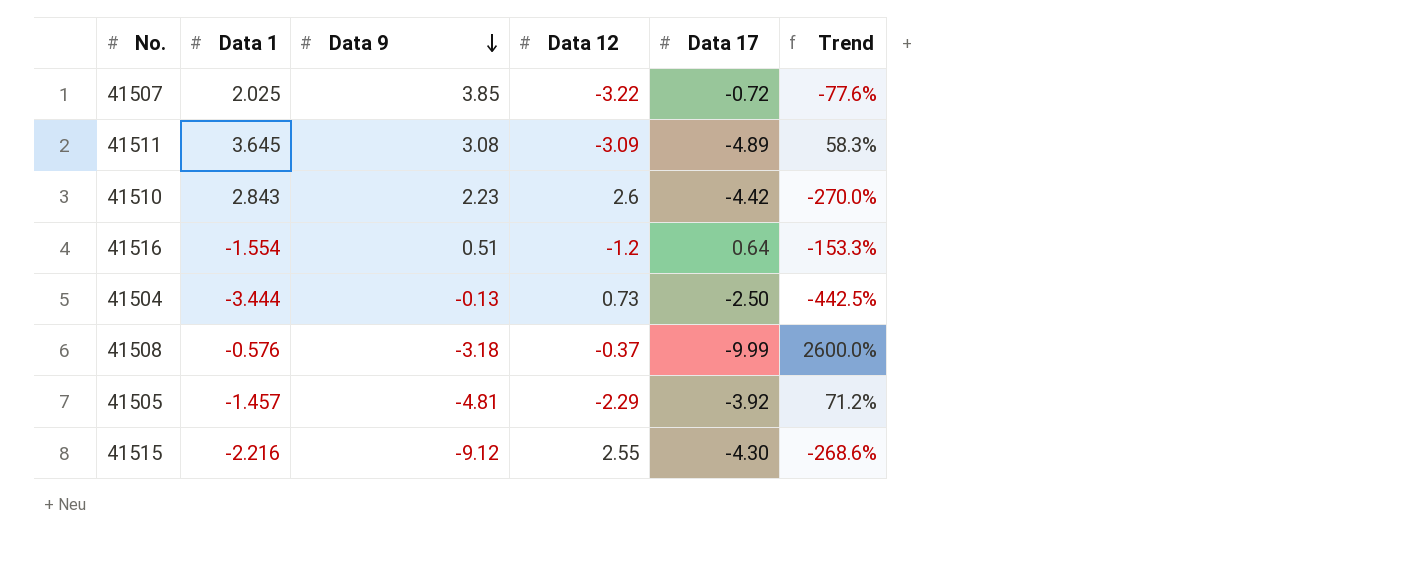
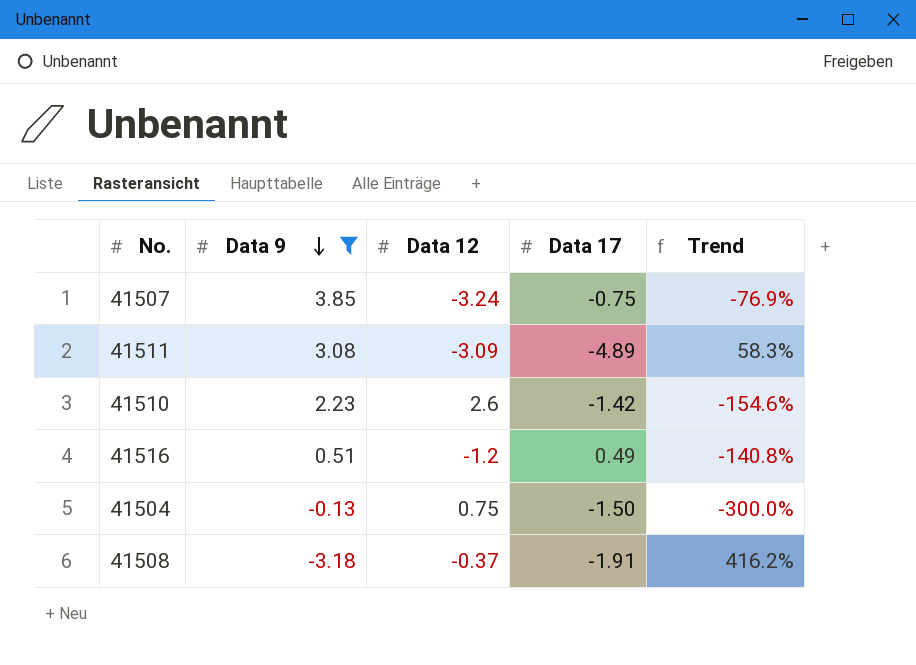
filter: none -> Data 9 >= -3.18
column Data 1 | position: 2 -> none
41507 | Data 12: -3.22 -> -3.24
41507 | Data 17: -0.72 -> -0.75
41507 | Trend: -77.6% -> -76.9%
41510 | Data 17: -4.42 -> -1.42
41510 | Trend: -270.0% -> -154.6%
41516 | Data 17: 0.64 -> 0.49
41516 | Trend: -153.3% -> -140.8%
41504 | Data 12: 0.73 -> 0.75
41504 | Data 17: -2.50 -> -1.50
41504 | Trend: -442.5% -> -300.0%
41508 | Data 17: -9.99 -> -1.91
41508 | Trend: 2600.0% -> 416.2%

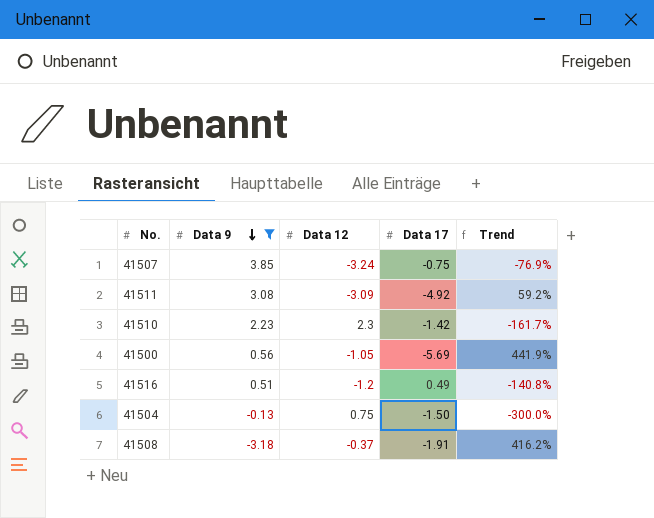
41511 | Data 17: -4.89 -> -4.92
41511 | Trend: 58.3% -> 59.2%
41510 | Data 12: 2.6 -> 2.3
41510 | Trend: -154.6% -> -161.7%
row 41500: none -> 0.56 | -1.05 | -5.69 | 441.9%

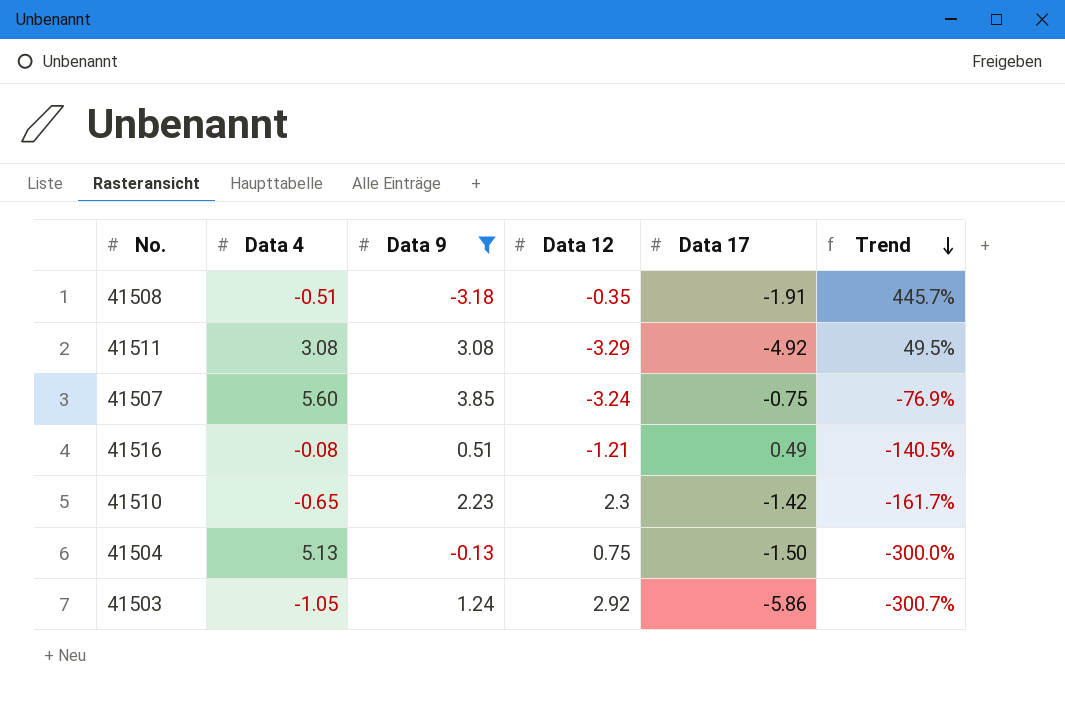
row order: Data 9 descending -> Trend descending
column Data 4 | position: none -> 2
row 41500: 0.56 | -1.05 | -5.69 | 441.9% -> none
41508 | Data 12: -0.37 -> -0.35
41508 | Trend: 416.2% -> 445.7%
41511 | Data 12: -3.09 -> -3.29
41511 | Trend: 59.2% -> 49.5%
41516 | Data 12: -1.2 -> -1.21
41516 | Trend: -140.8% -> -140.5%
row 41503: none -> -1.05 | 1.24 | 2.92 | -5.86 | -300.7%

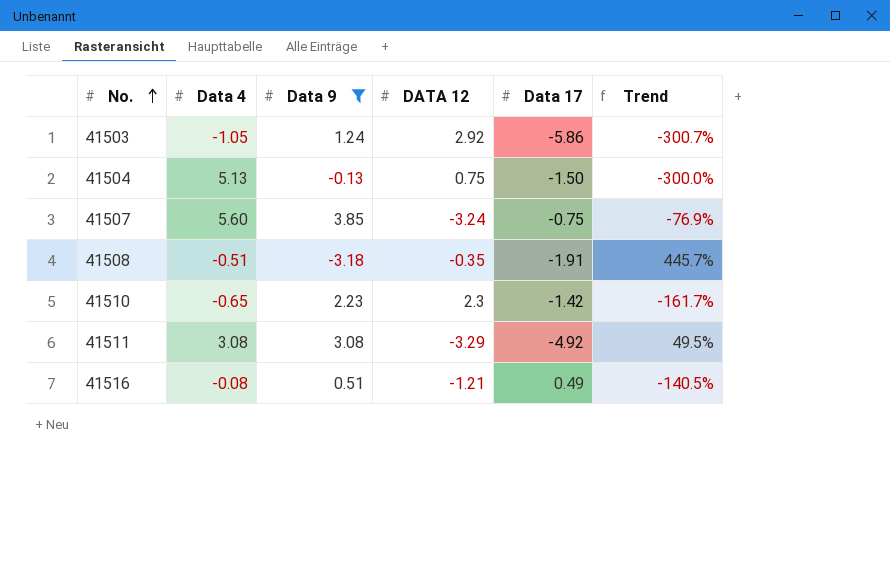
row order: Trend descending -> No. ascending
column name: Data 12 -> DATA 12

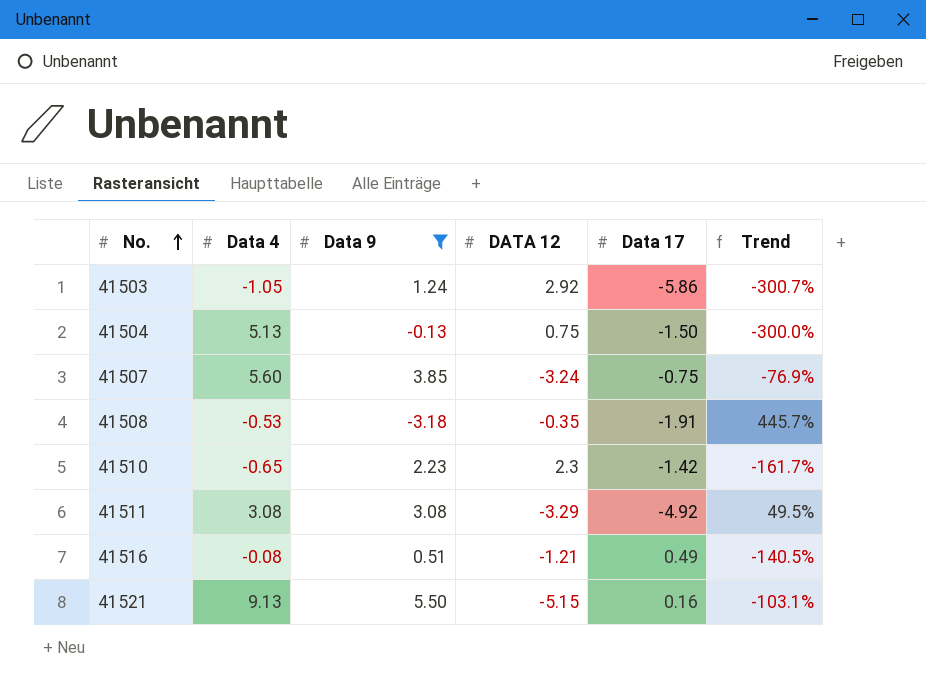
41508 | Data 4: -0.51 -> -0.53
row 41521: none -> 9.13 | 5.50 | -5.15 | 0.16 | -103.1%

